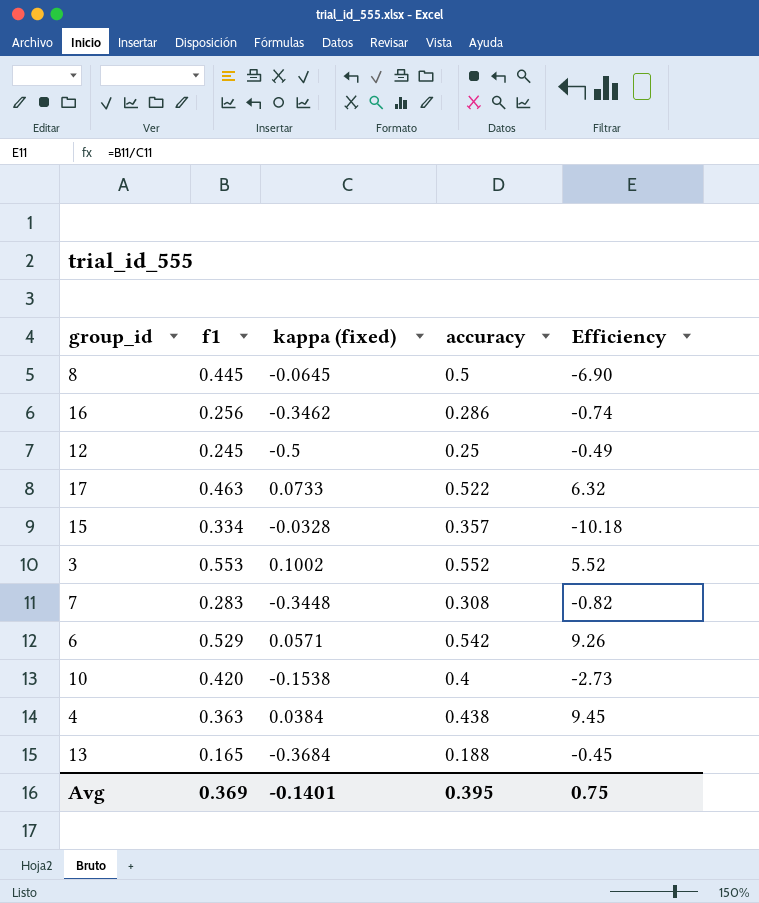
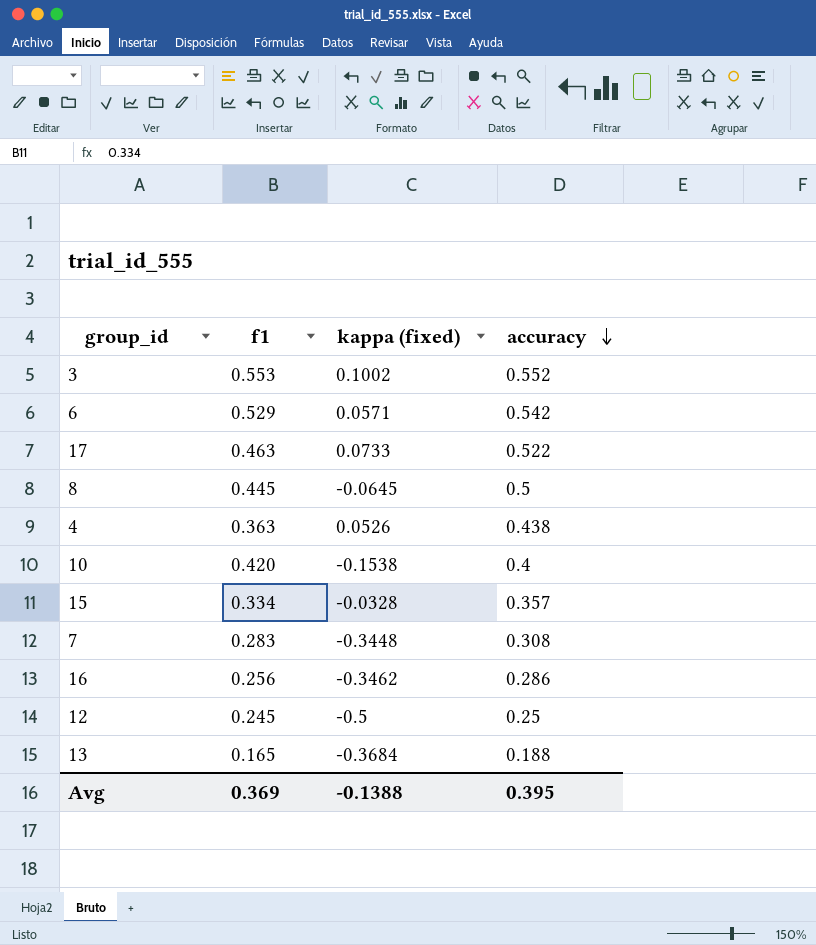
row order: none -> accuracy descending
column Efficiency | formula: [f1] / [kappa (fixed)] -> none
4 | kappa (fixed): 0.0384 -> 0.0526
Avg | kappa (fixed): -0.1401 -> -0.1388

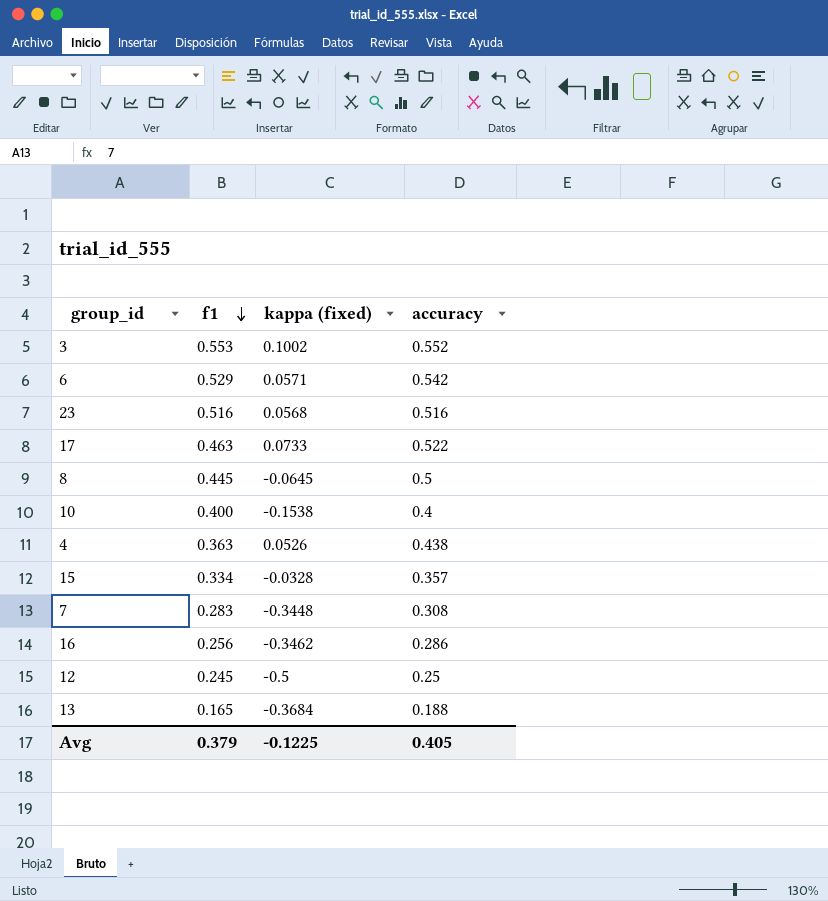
row order: accuracy descending -> f1 descending
row 23: none -> 0.516 | 0.0568 | 0.516
10 | f1: 0.420 -> 0.400
Avg | f1: 0.369 -> 0.379
Avg | kappa (fixed): -0.1388 -> -0.1225
Avg | accuracy: 0.395 -> 0.405

